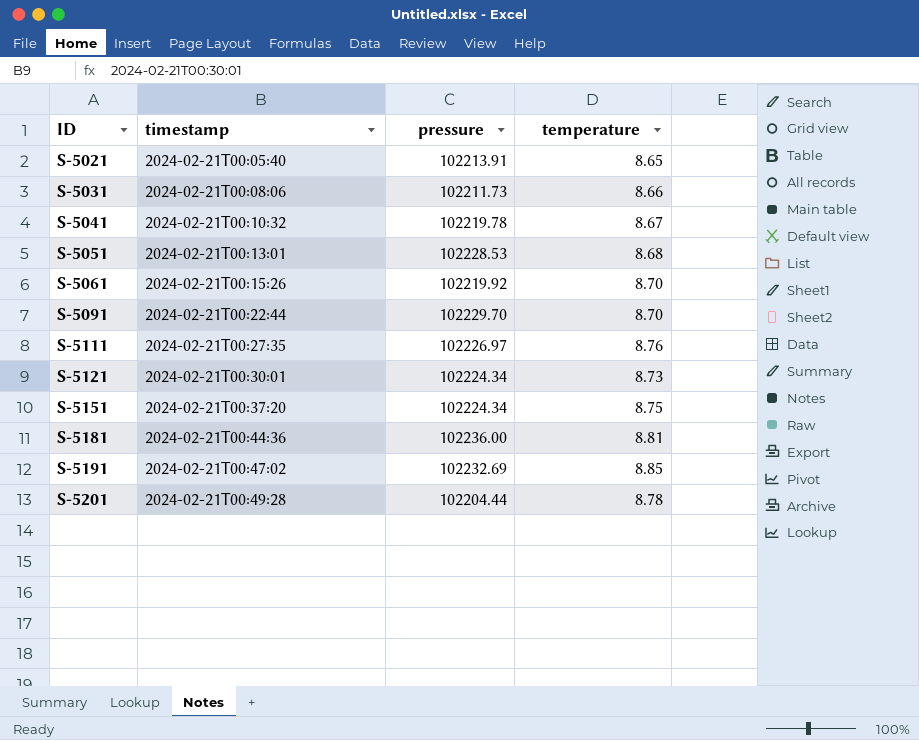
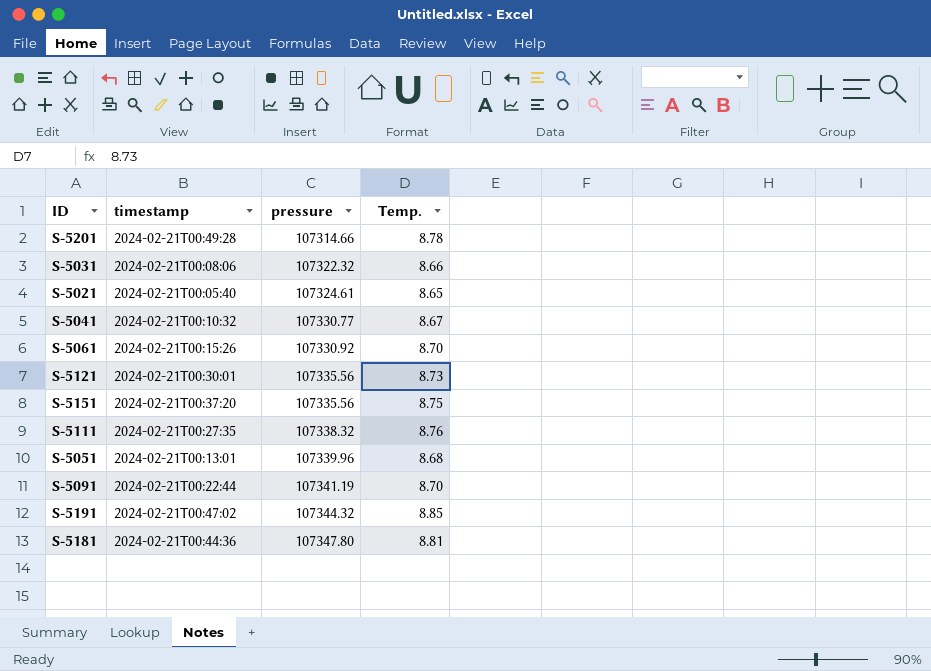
row order: ID ascending -> pressure ascending
column name: temperature -> Temp.
S-5201 | pressure: 102204.44 -> 107314.66
S-5031 | pressure: 102211.73 -> 107322.32
S-5021 | pressure: 102213.91 -> 107324.61
S-5041 | pressure: 102219.78 -> 107330.77
S-5061 | pressure: 102219.92 -> 107330.92
S-5121 | pressure: 102224.34 -> 107335.56
S-5151 | pressure: 102224.34 -> 107335.56
S-5111 | pressure: 102226.97 -> 107338.32
S-5051 | pressure: 102228.53 -> 107339.96
S-5091 | pressure: 102229.70 -> 107341.19
S-5191 | pressure: 102232.69 -> 107344.32
S-5181 | pressure: 102236.00 -> 107347.80

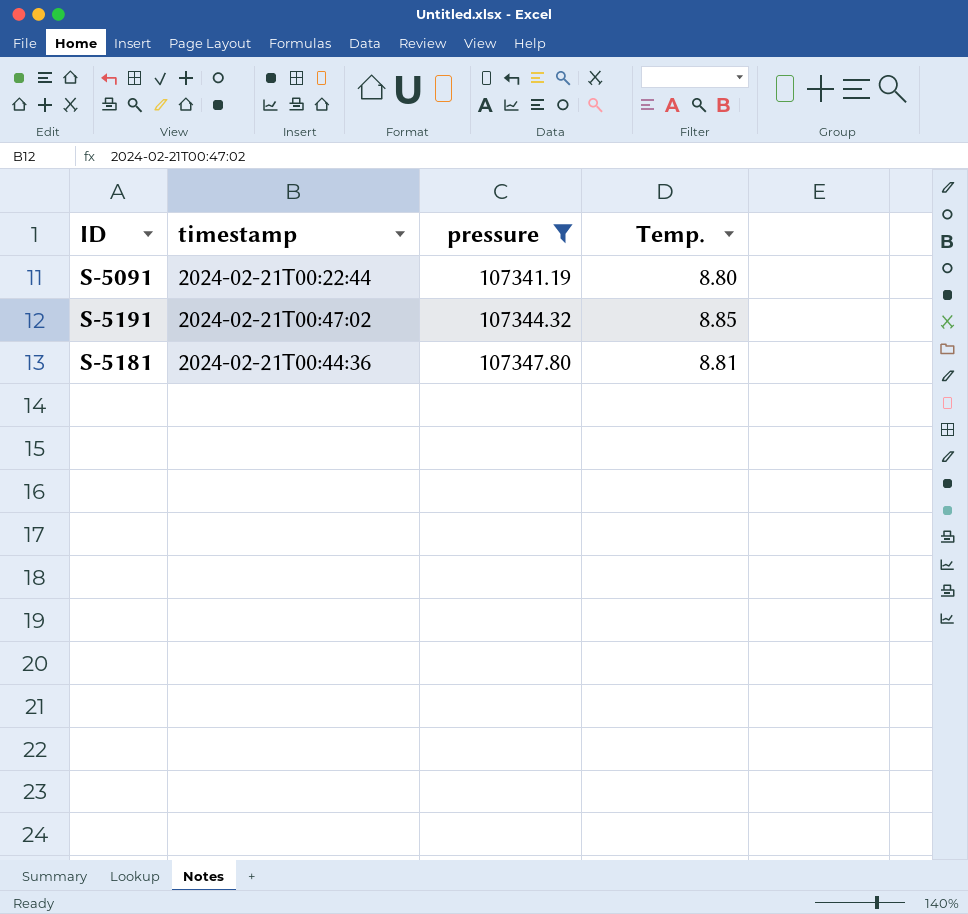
filter: none -> pressure >= 107341.19
S-5091 | Temp.: 8.70 -> 8.80

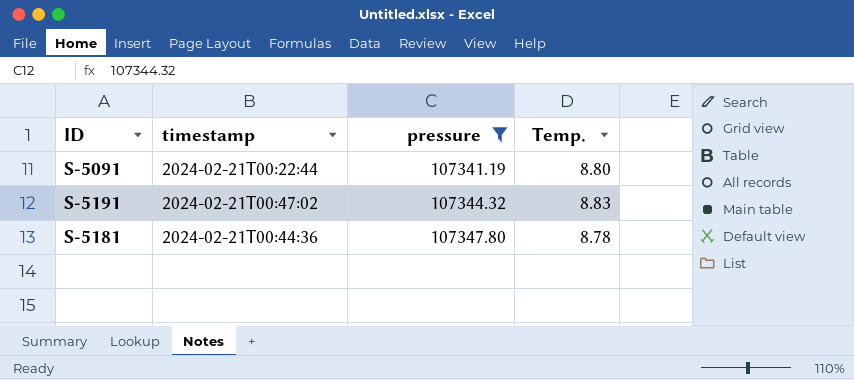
S-5191 | Temp.: 8.85 -> 8.83
S-5181 | Temp.: 8.81 -> 8.78

